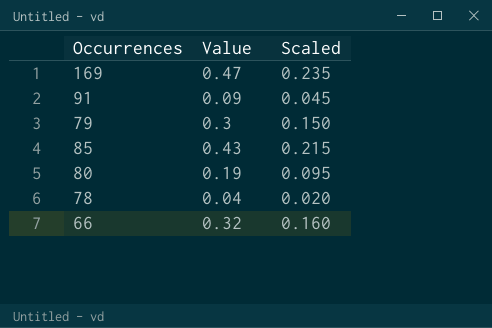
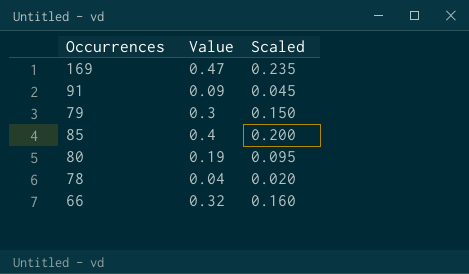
85 | Value: 0.43 -> 0.4
85 | Scaled: 0.215 -> 0.200

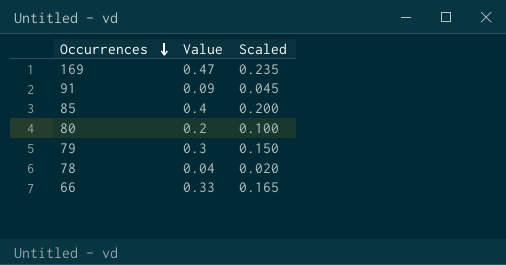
row order: none -> Occurrences descending
80 | Value: 0.19 -> 0.2
80 | Scaled: 0.095 -> 0.100
66 | Value: 0.32 -> 0.33
66 | Scaled: 0.160 -> 0.165

